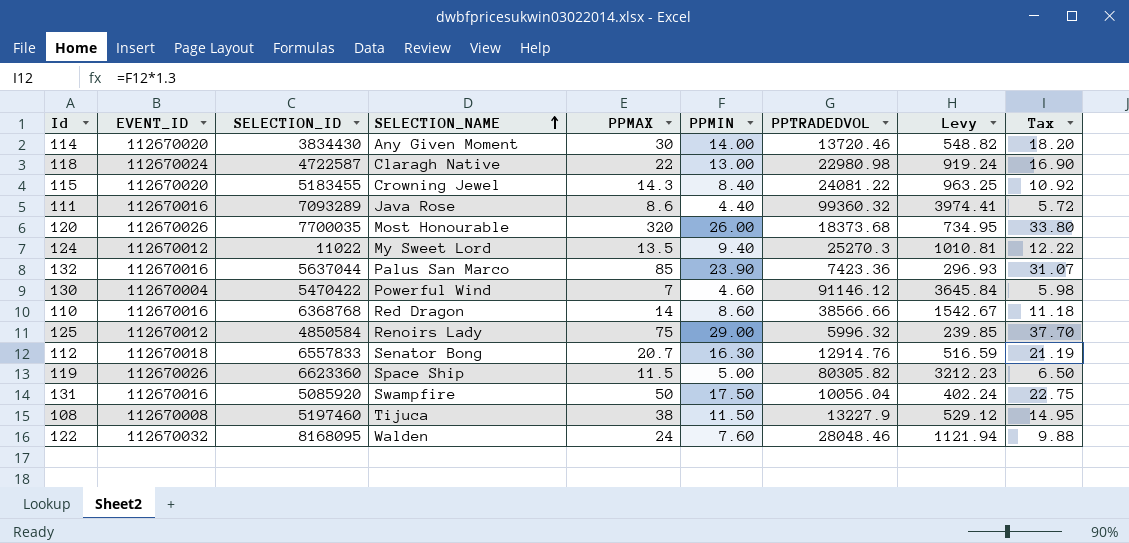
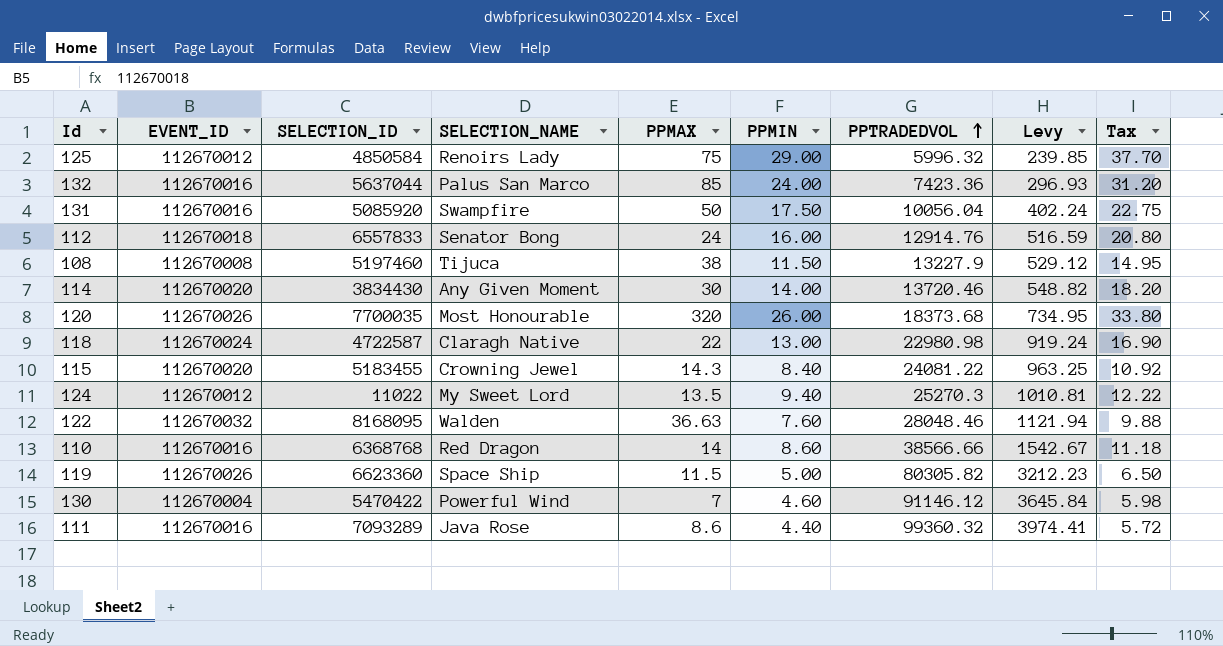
row order: SELECTION_NAME ascending -> PPTRADEDVOL ascending
132 | PPMIN: 23.90 -> 24.00
132 | Tax: 31.07 -> 31.20
112 | PPMAX: 20.7 -> 24
112 | PPMIN: 16.30 -> 16.00
112 | Tax: 21.19 -> 20.80
122 | PPMAX: 24 -> 36.63

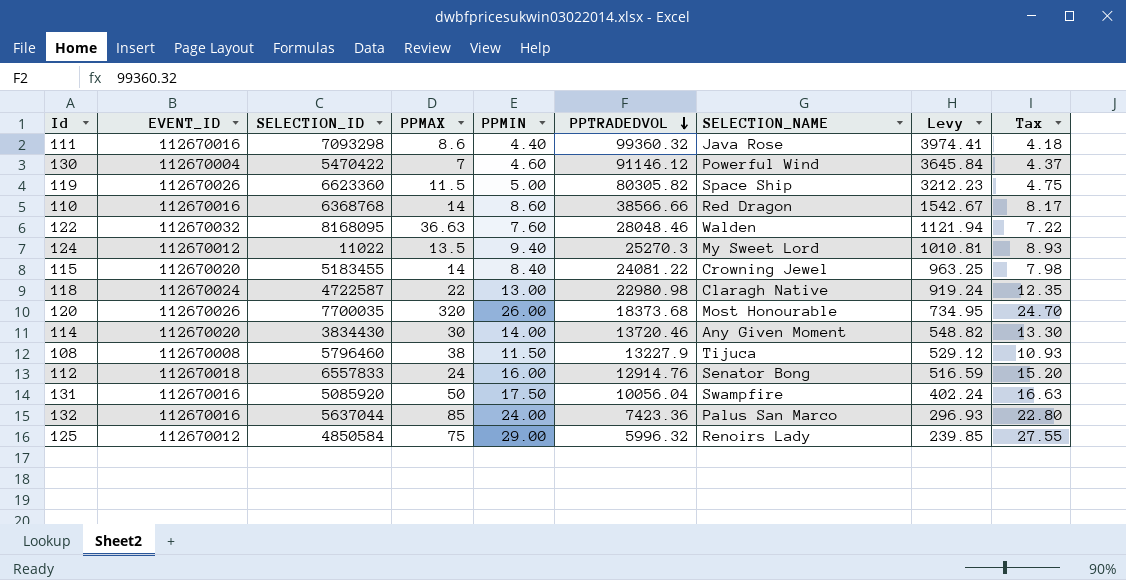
row order: PPTRADEDVOL ascending -> PPTRADEDVOL descending
column SELECTION_NAME | position: 4 -> 7
column Tax | formula: [PPMIN] * 1.3 -> [PPMIN] * 0.95
111 | SELECTION_ID: 7093289 -> 7093298
115 | PPMAX: 14.3 -> 14
108 | SELECTION_ID: 5197460 -> 5796460

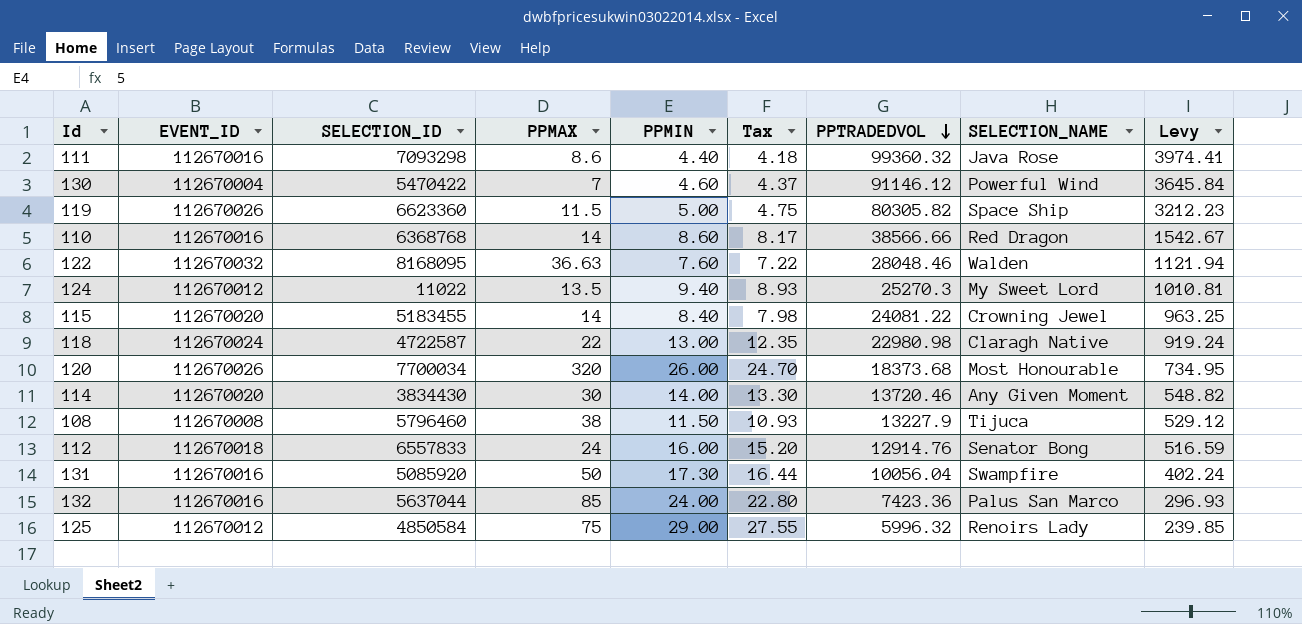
column Tax | position: 9 -> 6
120 | SELECTION_ID: 7700035 -> 7700034
131 | PPMIN: 17.50 -> 17.30
131 | Tax: 16.63 -> 16.44

